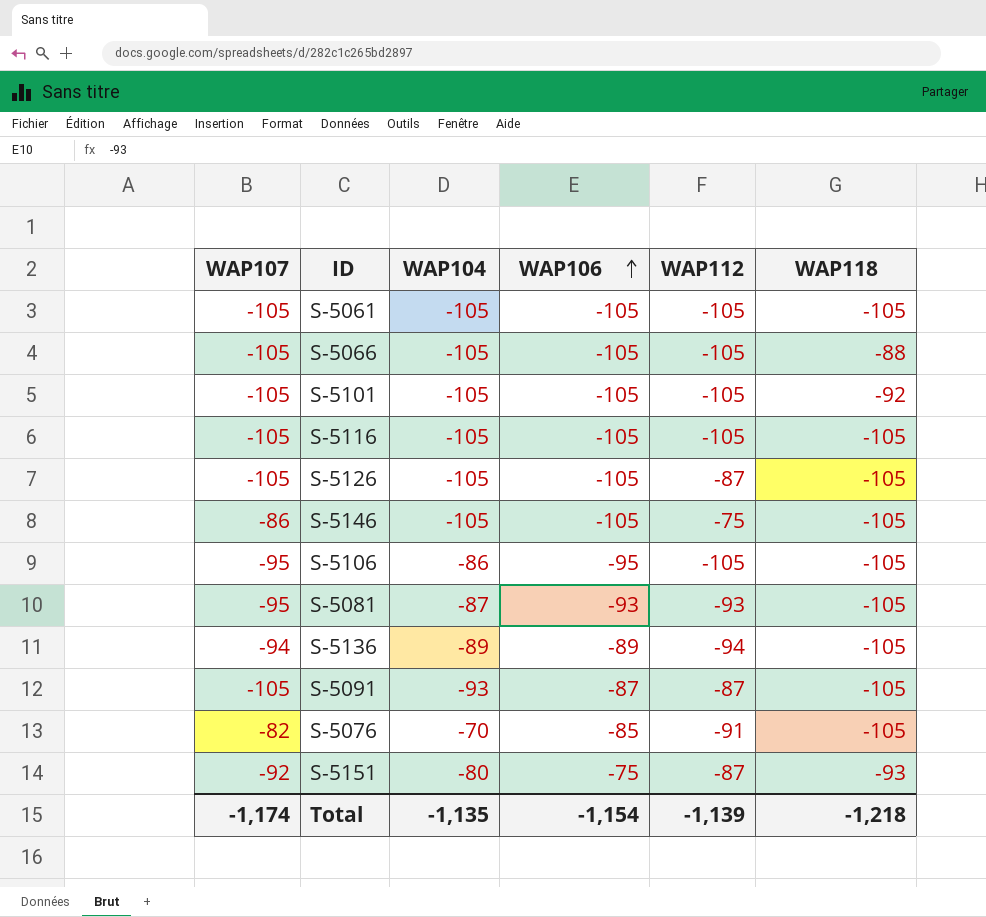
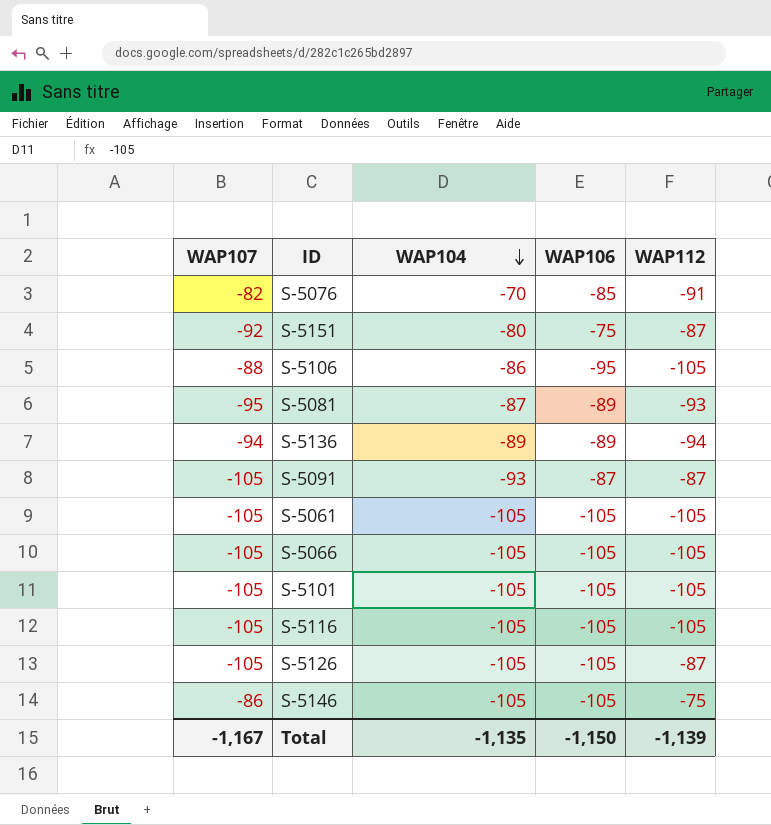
row order: WAP106 ascending -> WAP104 descending
column WAP118 | position: 6 -> none
S-5106 | WAP107: -95 -> -88
S-5081 | WAP106: -93 -> -89
Total | WAP107: -1,174 -> -1,167
Total | WAP106: -1,154 -> -1,150

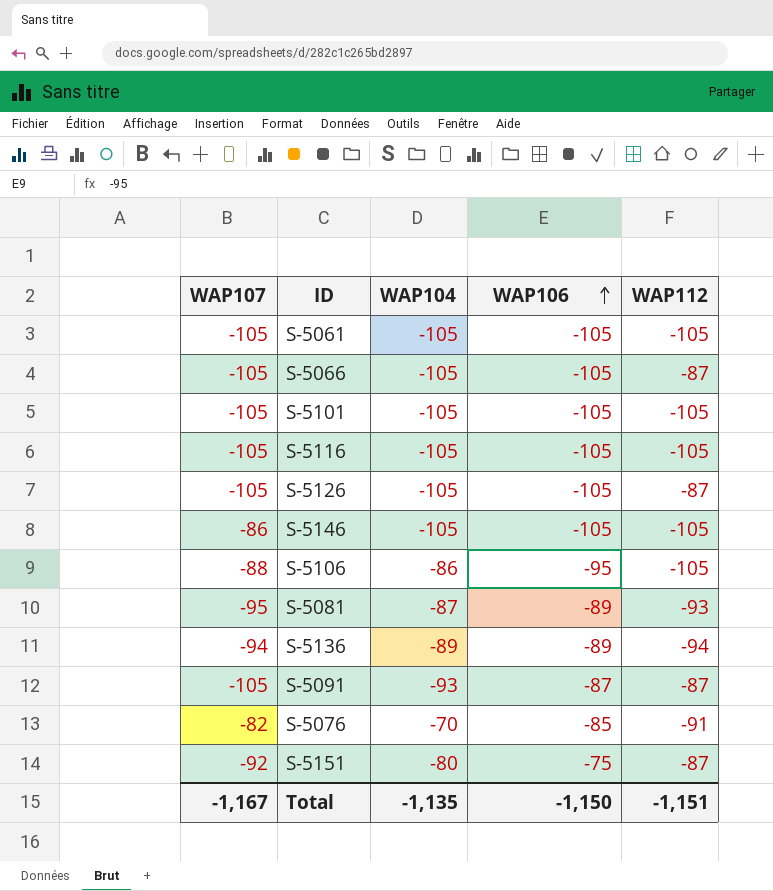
row order: WAP104 descending -> WAP106 ascending
S-5066 | WAP112: -105 -> -87
S-5146 | WAP112: -75 -> -105
Total | WAP112: -1,139 -> -1,151

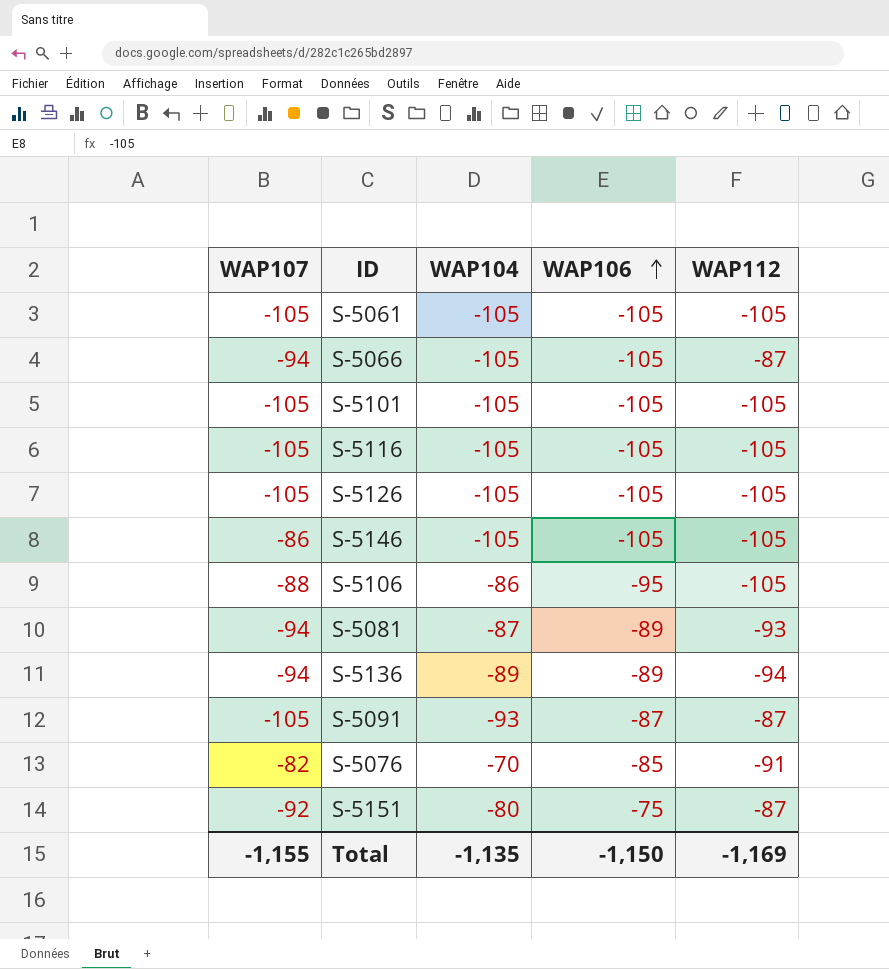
S-5066 | WAP107: -105 -> -94
S-5126 | WAP112: -87 -> -105
S-5081 | WAP107: -95 -> -94
Total | WAP107: -1,167 -> -1,155
Total | WAP112: -1,151 -> -1,169

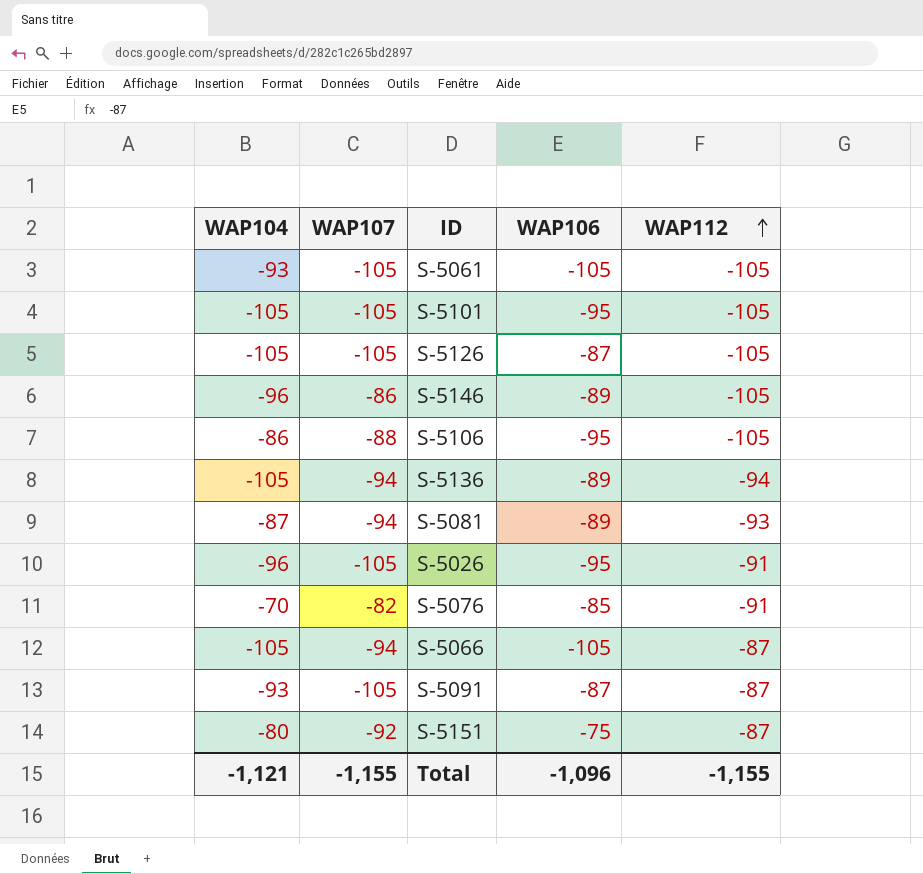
row order: WAP106 ascending -> WAP112 ascending
column WAP104 | position: 3 -> 1
row S-5116: -105 | -105 | -105 | -105 -> none
S-5061 | WAP104: -105 -> -93
S-5101 | WAP106: -105 -> -95
S-5126 | WAP106: -105 -> -87
S-5146 | WAP104: -105 -> -96
S-5146 | WAP106: -105 -> -89
S-5136 | WAP104: -89 -> -105
row S-5026: none -> -96 | -105 | -95 | -91
Total | WAP104: -1,135 -> -1,121
Total | WAP106: -1,150 -> -1,096
Total | WAP112: -1,169 -> -1,155

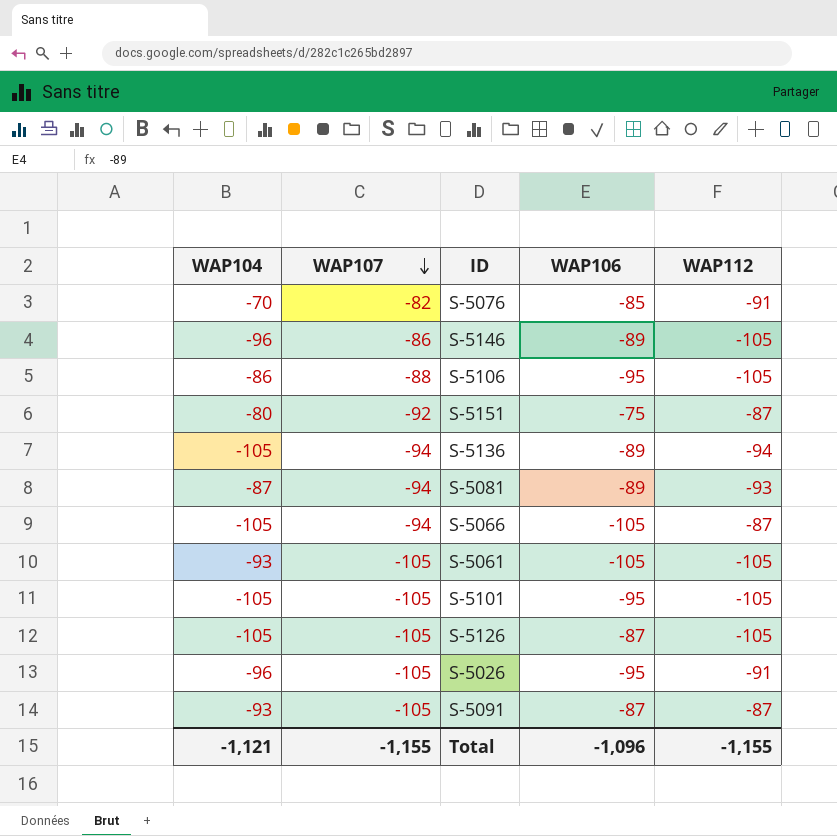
row order: WAP112 ascending -> WAP107 descending

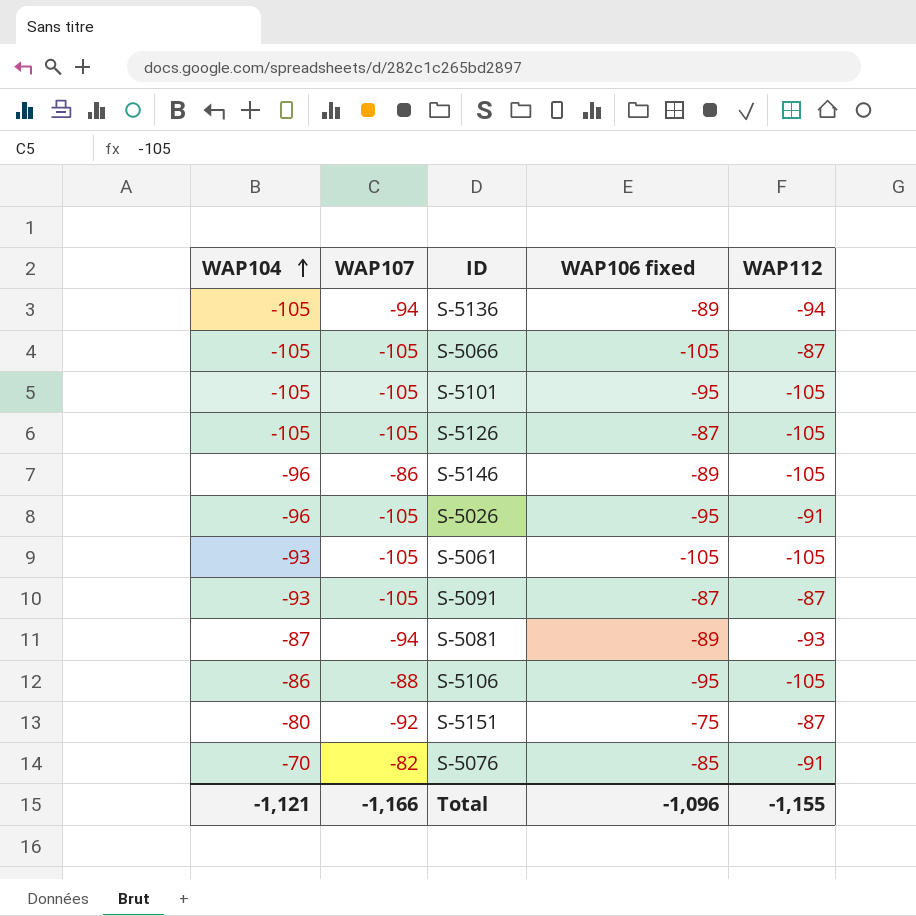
row order: WAP107 descending -> WAP104 ascending
column name: WAP106 -> WAP106 fixed
S-5066 | WAP107: -94 -> -105
Total | WAP107: -1,155 -> -1,166

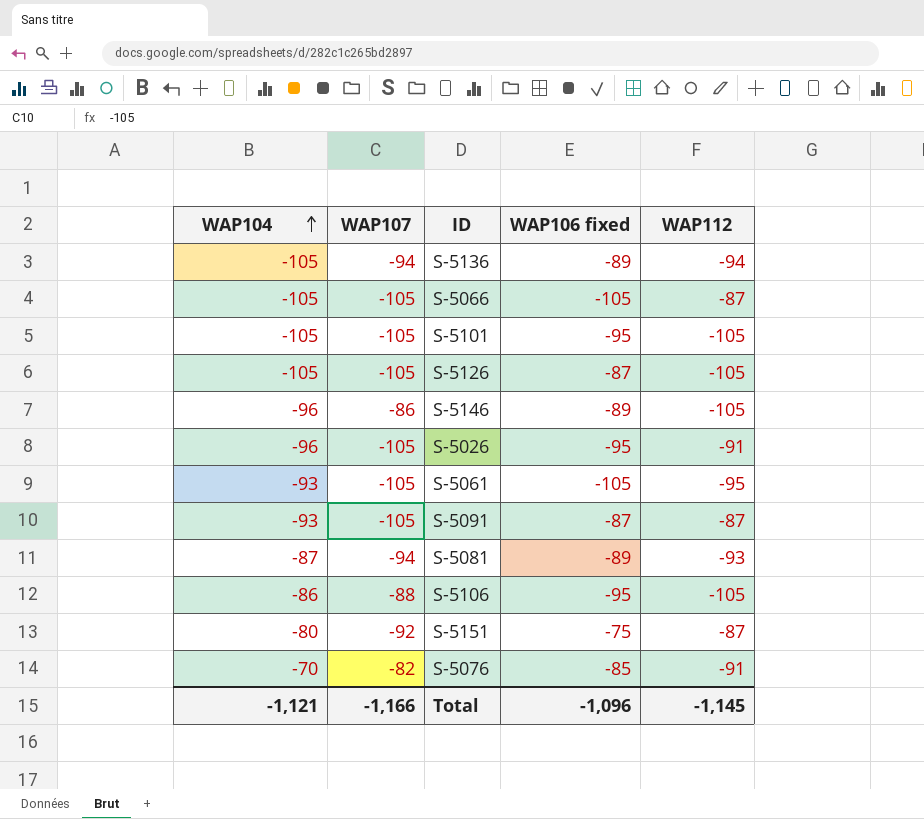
S-5061 | WAP112: -105 -> -95
Total | WAP112: -1,155 -> -1,145

